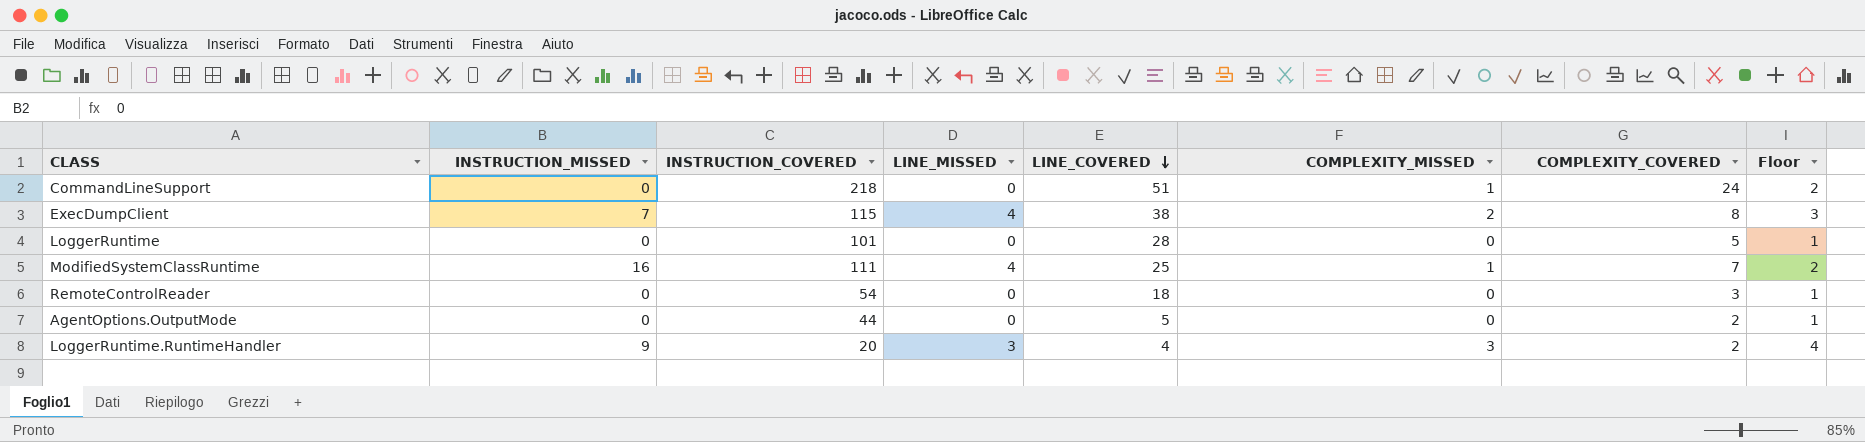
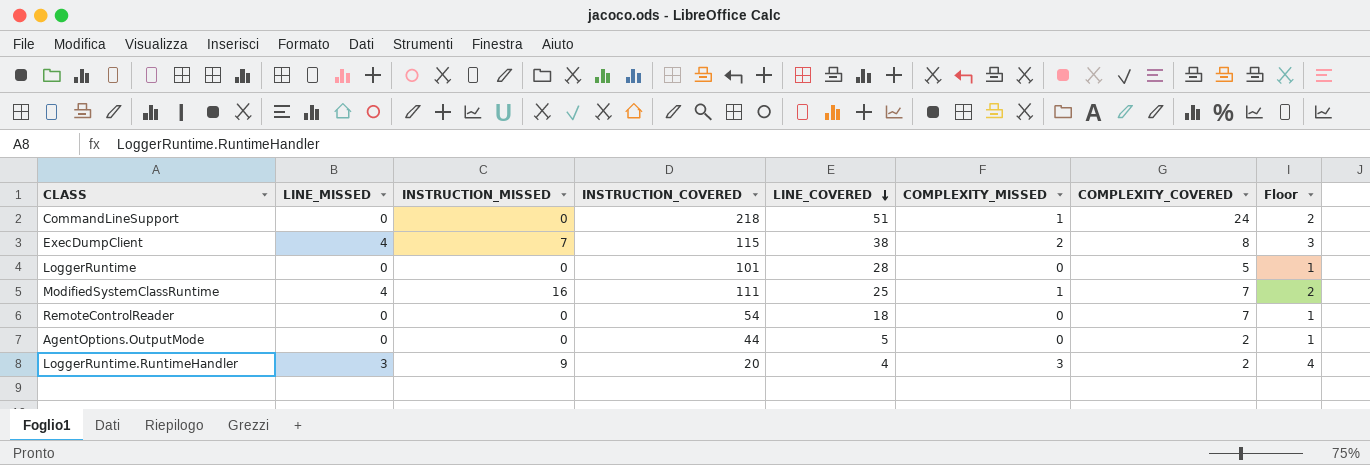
column LINE_MISSED | position: 4 -> 2
RemoteControlReader | COMPLEXITY_COVERED: 3 -> 7

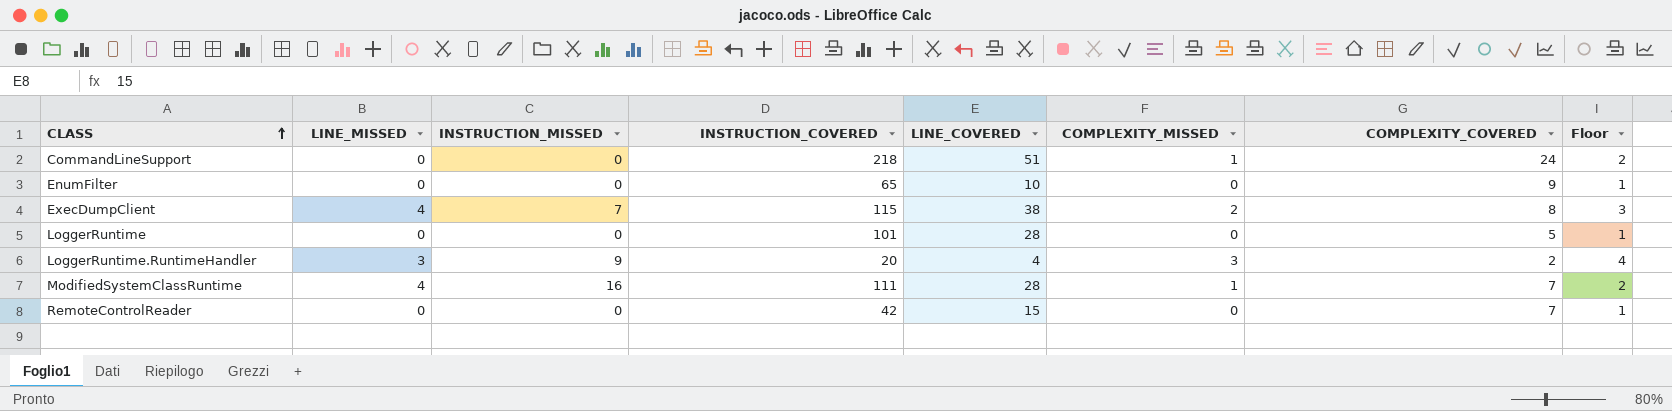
row order: LINE_COVERED descending -> CLASS ascending
row AgentOptions.OutputMode: 0 | 0 | 44 | 5 | 0 | 2 | 1 -> none
row EnumFilter: none -> 0 | 0 | 65 | 10 | 0 | 9 | 1
ModifiedSystemClassRuntime | LINE_COVERED: 25 -> 28
RemoteControlReader | INSTRUCTION_COVERED: 54 -> 42
RemoteControlReader | LINE_COVERED: 18 -> 15

